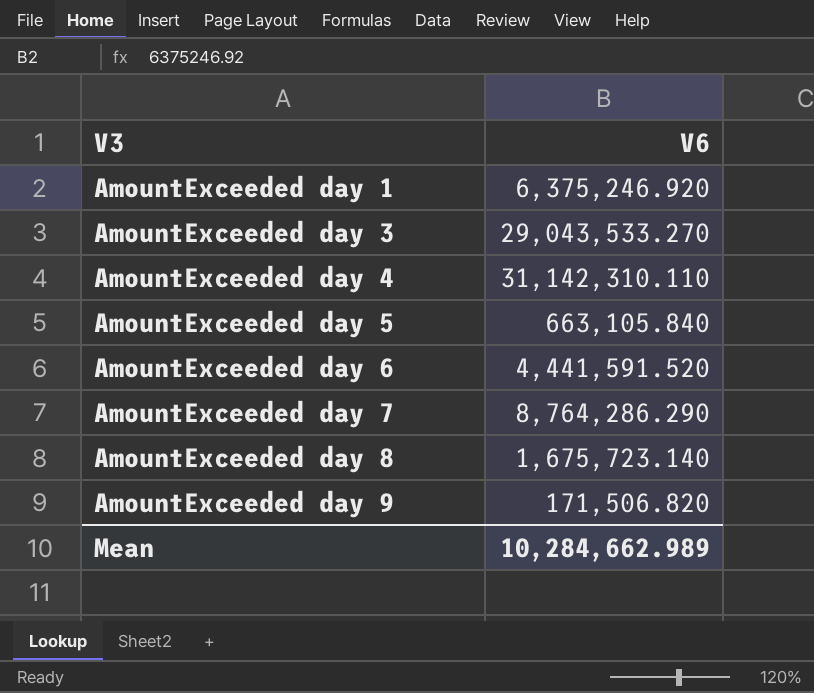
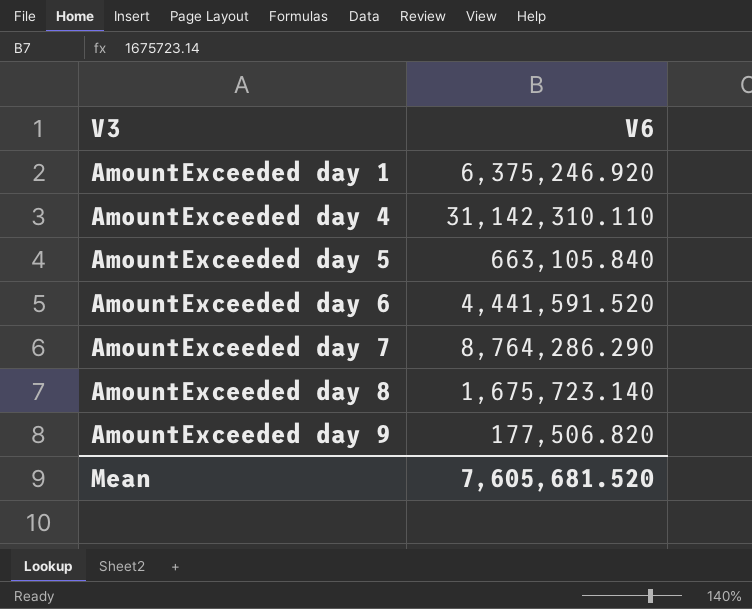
row AmountExceeded day 3: 29,043,533.270 -> none
AmountExceeded day 9 | V6: 171,506.820 -> 177,506.820
Mean | V6: 10,284,662.989 -> 7,605,681.520

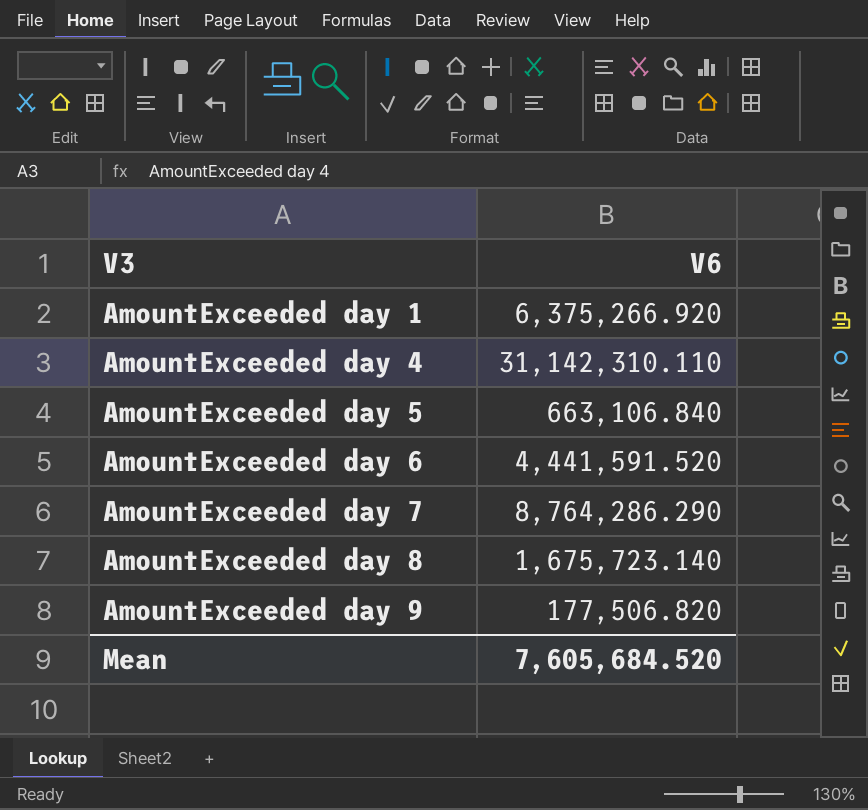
AmountExceeded day 1 | V6: 6,375,246.920 -> 6,375,266.920
AmountExceeded day 5 | V6: 663,105.840 -> 663,106.840
Mean | V6: 7,605,681.520 -> 7,605,684.520

